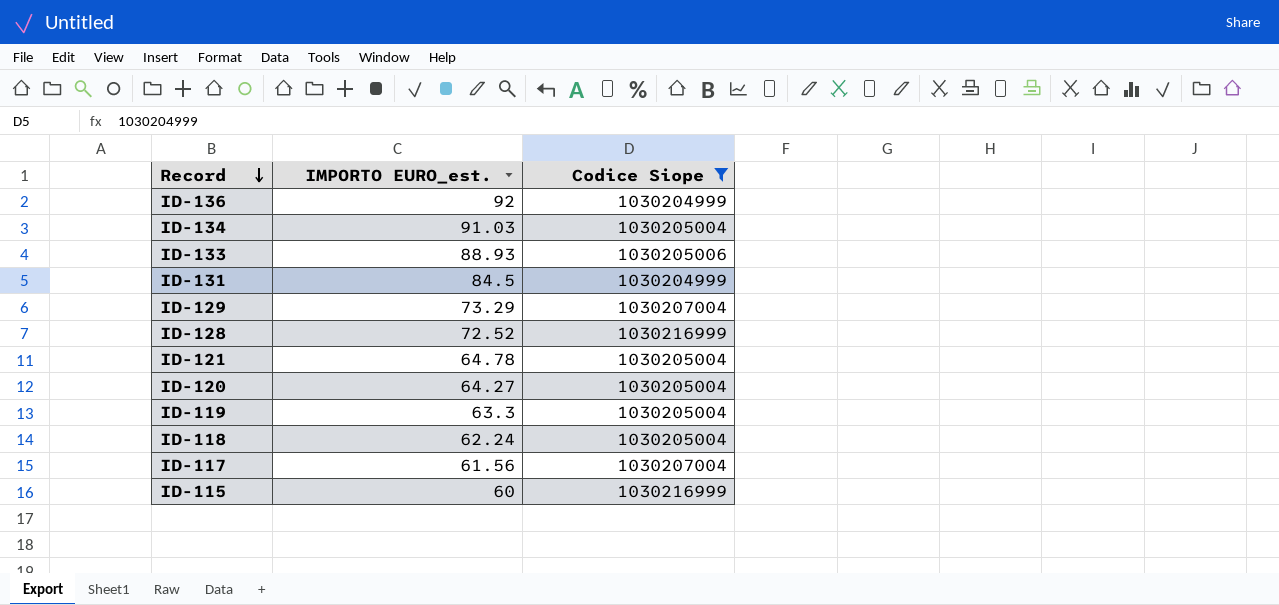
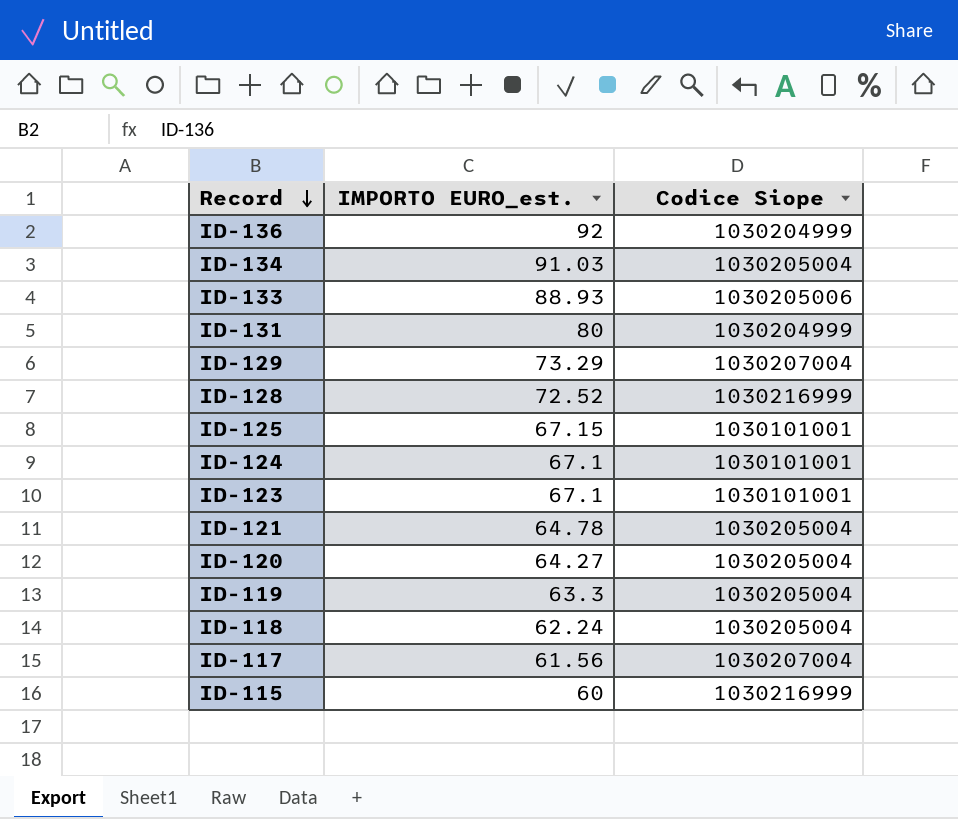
filter: Codice Siope != 1030101001 -> none
ID-131 | IMPORTO EURO_est.: 84.5 -> 80

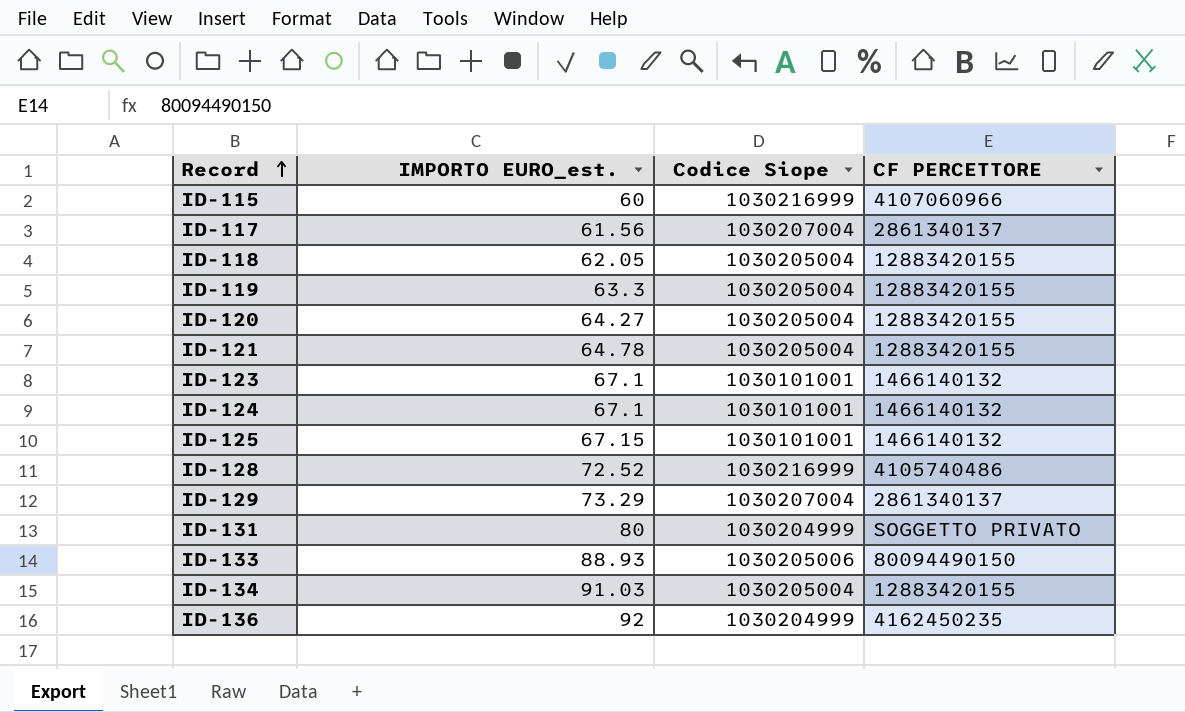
row order: Record descending -> Record ascending
column CF PERCETTORE | position: none -> 4
ID-118 | IMPORTO EURO_est.: 62.24 -> 62.05

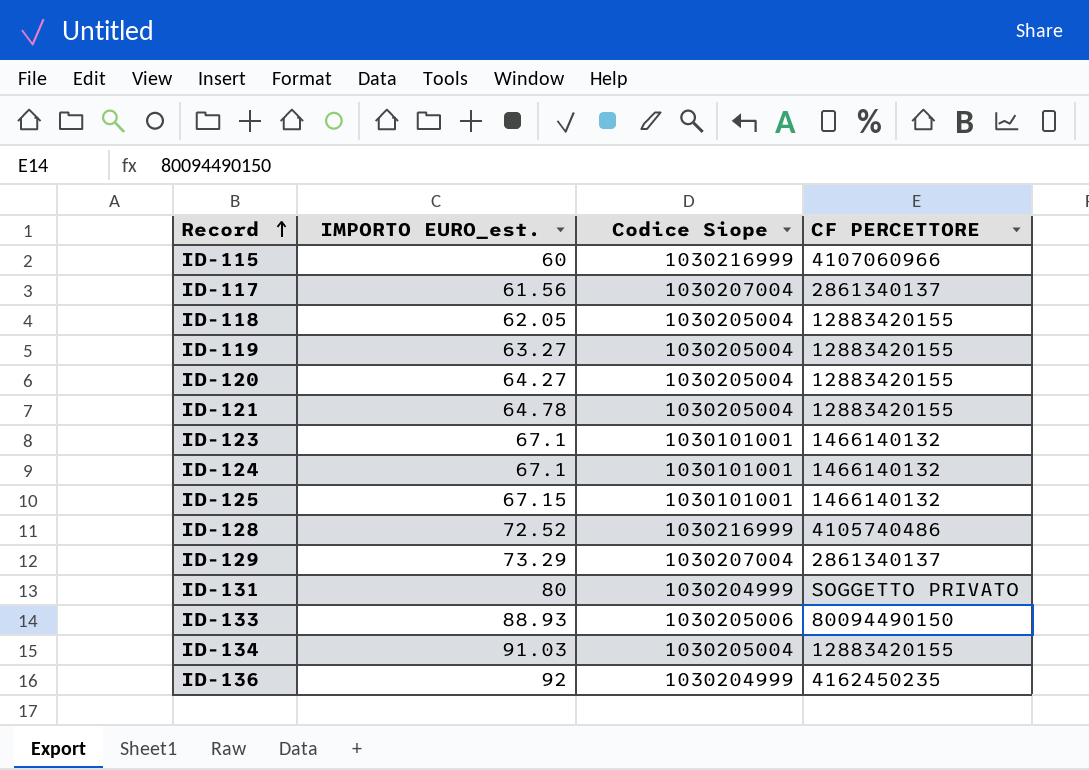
ID-119 | IMPORTO EURO_est.: 63.3 -> 63.27

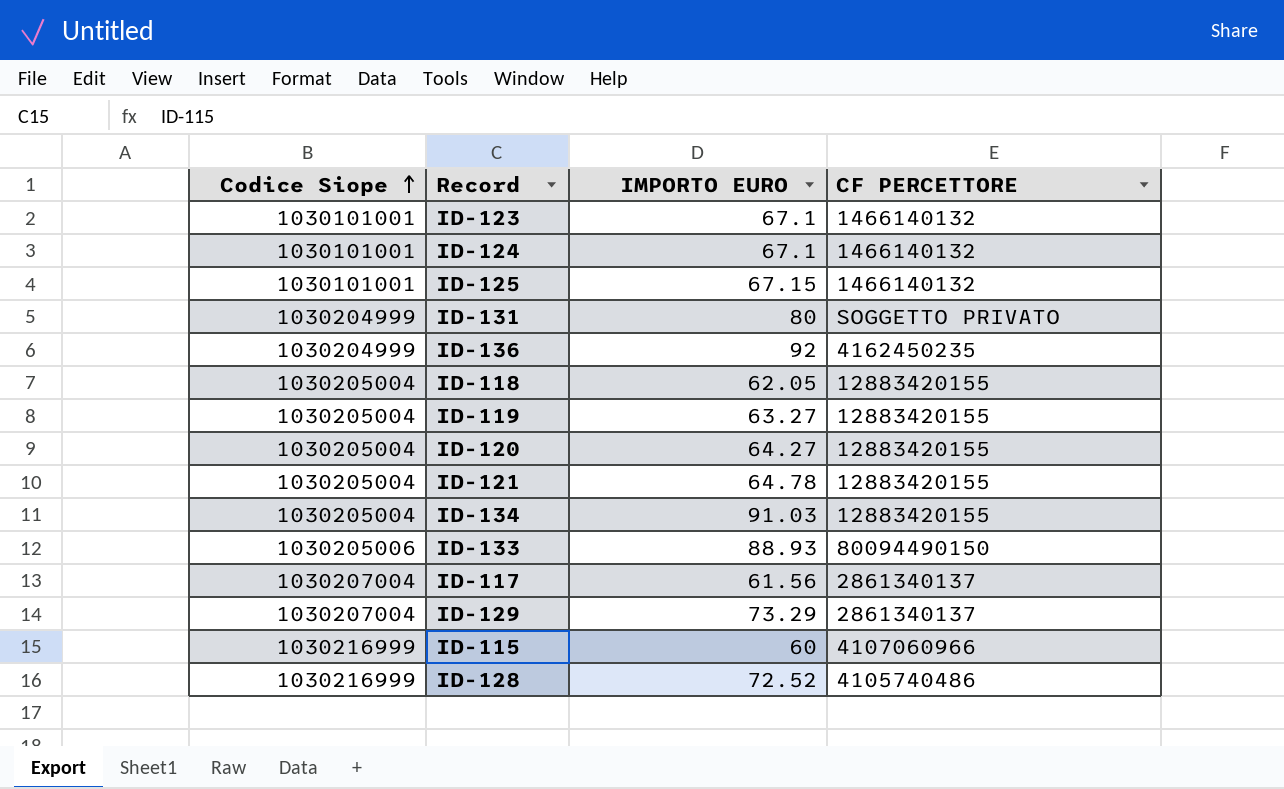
row order: Record ascending -> Codice Siope ascending
column Codice Siope | position: 3 -> 1
column name: IMPORTO EURO_est. -> IMPORTO EURO

